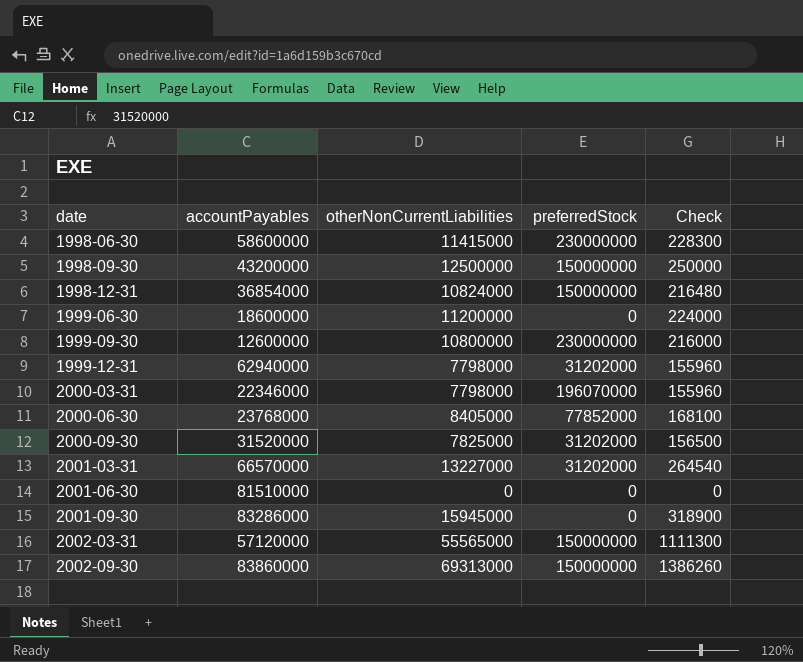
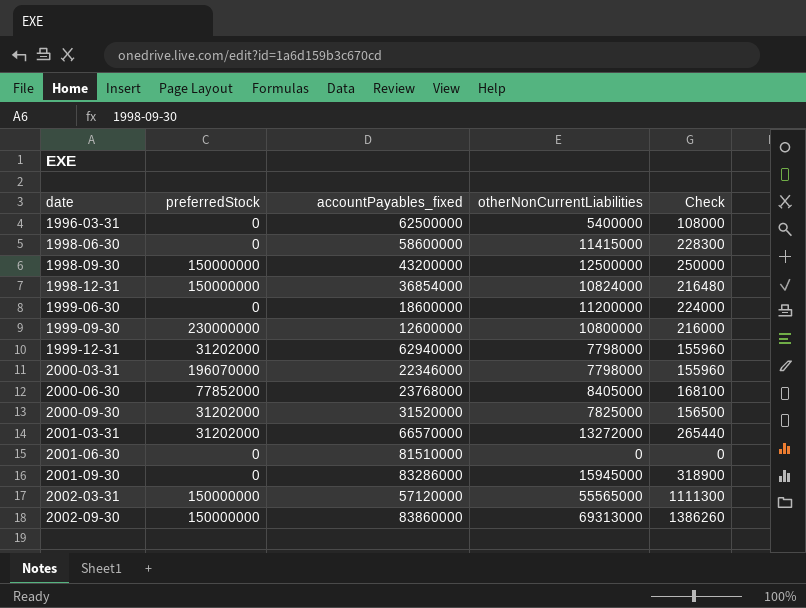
column preferredStock | position: 4 -> 2
column name: accountPayables -> accountPayables_fixed
row 1996-03-31: none -> 0 | 62500000 | 5400000 | 108000
1998-06-30 | preferredStock: 230000000 -> 0
2001-03-31 | otherNonCurrentLiabilities: 13227000 -> 13272000
2001-03-31 | Check: 264540 -> 265440

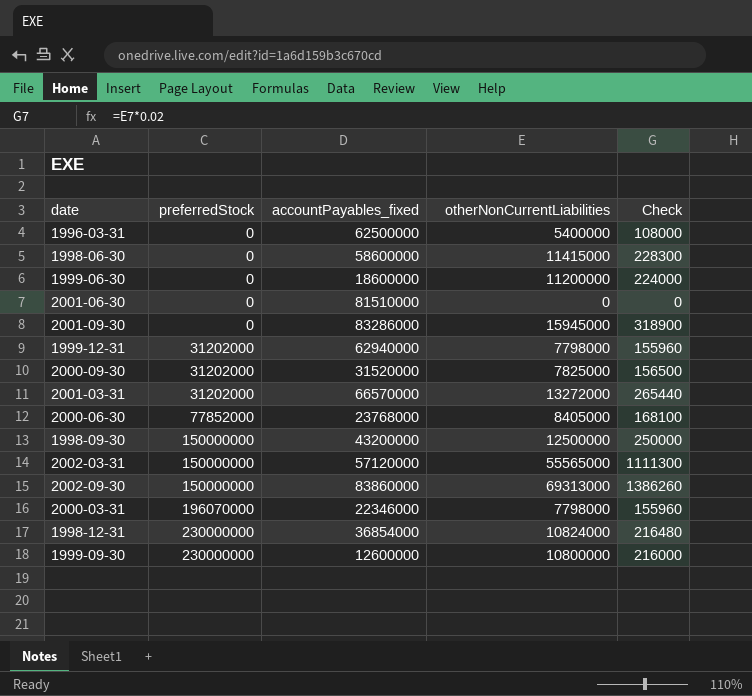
row order: date ascending -> preferredStock ascending
1998-12-31 | preferredStock: 150000000 -> 230000000

